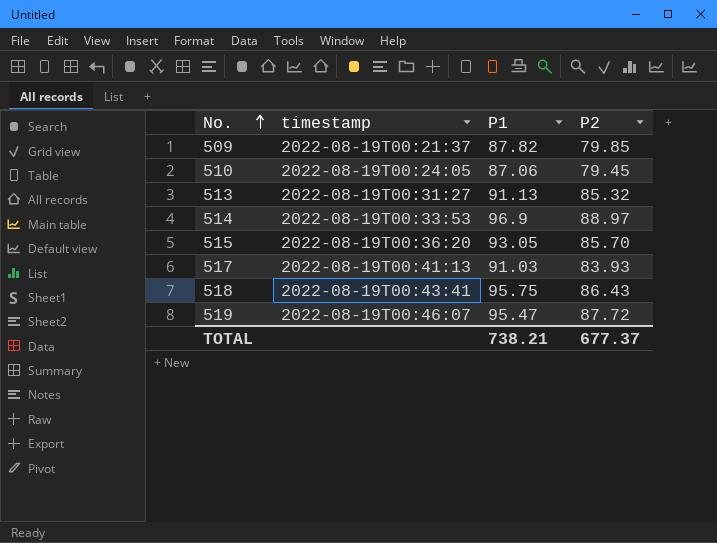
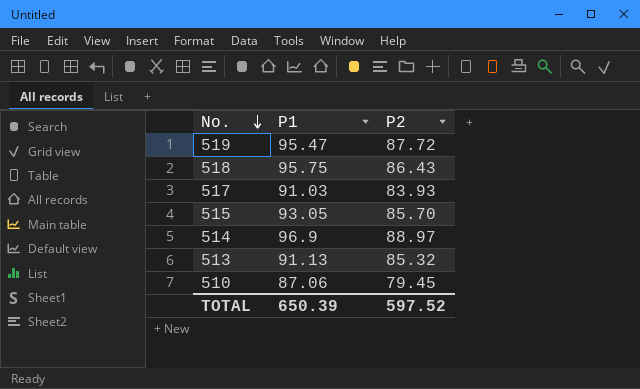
row order: No. ascending -> No. descending
column timestamp | position: 2 -> none
row 509: 2022-08-19T00:21:37 | 87.82 | 79.85 -> none
TOTAL | P1: 738.21 -> 650.39
TOTAL | P2: 677.37 -> 597.52

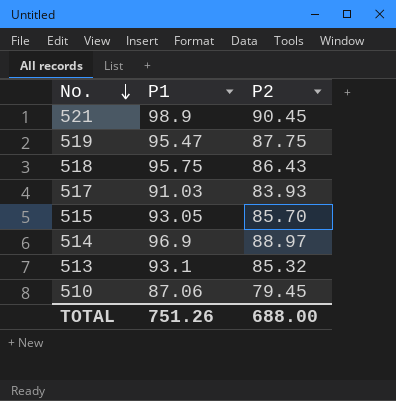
row 521: none -> 98.9 | 90.45
519 | P2: 87.72 -> 87.75
513 | P1: 91.13 -> 93.1
TOTAL | P1: 650.39 -> 751.26
TOTAL | P2: 597.52 -> 688.00

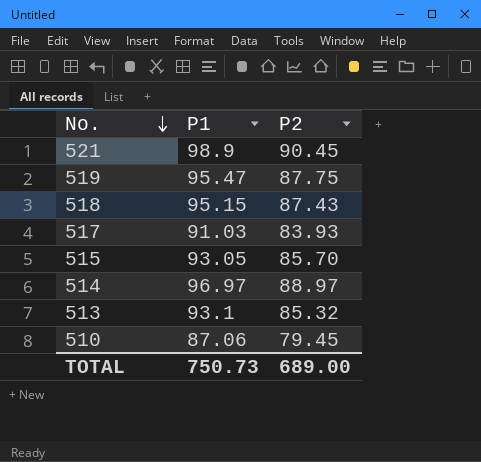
518 | P1: 95.75 -> 95.15
518 | P2: 86.43 -> 87.43
514 | P1: 96.9 -> 96.97
TOTAL | P1: 751.26 -> 750.73
TOTAL | P2: 688.00 -> 689.00

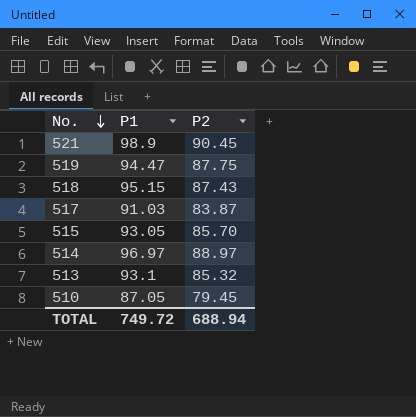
519 | P1: 95.47 -> 94.47
517 | P2: 83.93 -> 83.87
510 | P1: 87.06 -> 87.05
TOTAL | P1: 750.73 -> 749.72
TOTAL | P2: 689.00 -> 688.94

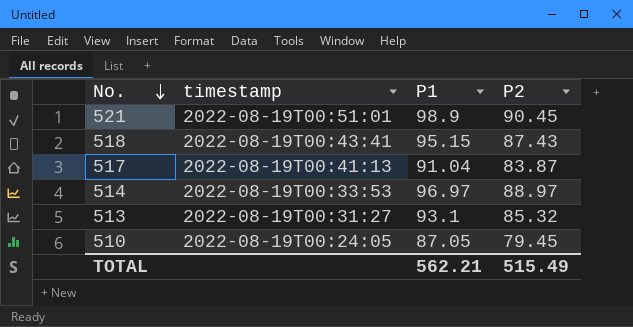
column timestamp | position: none -> 2
row 519: 94.47 | 87.75 -> none
row 515: 93.05 | 85.70 -> none
517 | P1: 91.03 -> 91.04
TOTAL | P1: 749.72 -> 562.21
TOTAL | P2: 688.94 -> 515.49

